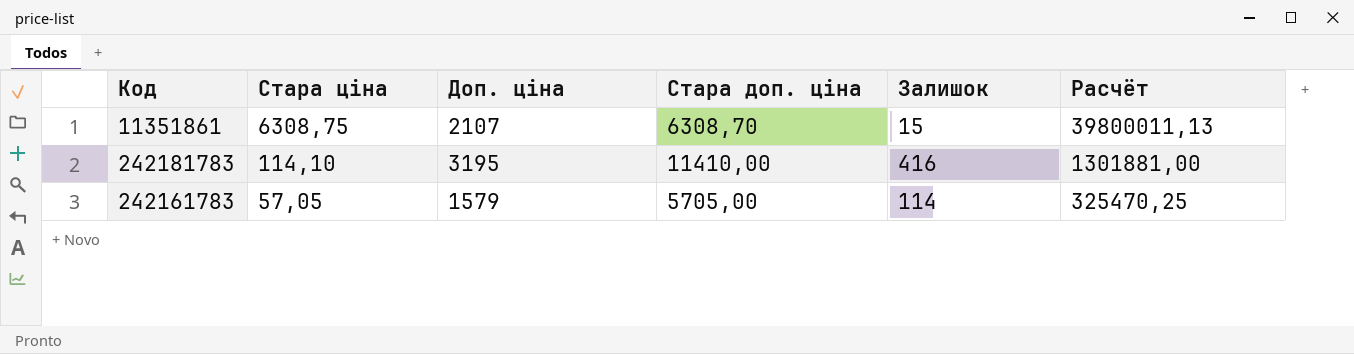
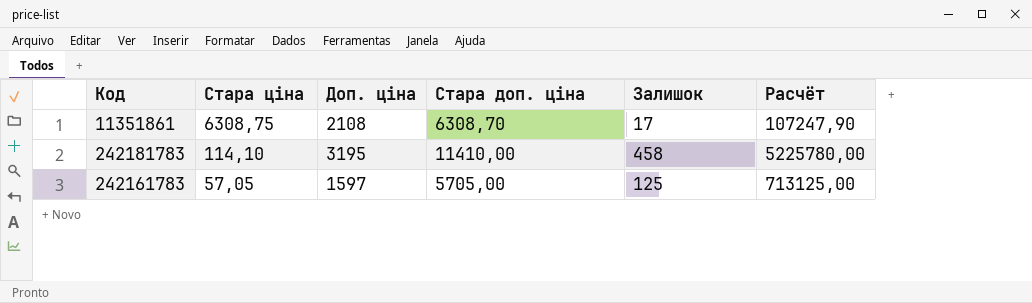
column Расчёт | formula: [Стара ціна] * [Стара доп. ціна] -> [Стара доп. ціна] * [Залишок]
11351861 | Доп. ціна: 2107 -> 2108
11351861 | Залишок: 15 -> 17
242181783 | Залишок: 416 -> 458
242161783 | Доп. ціна: 1579 -> 1597
242161783 | Залишок: 114 -> 125

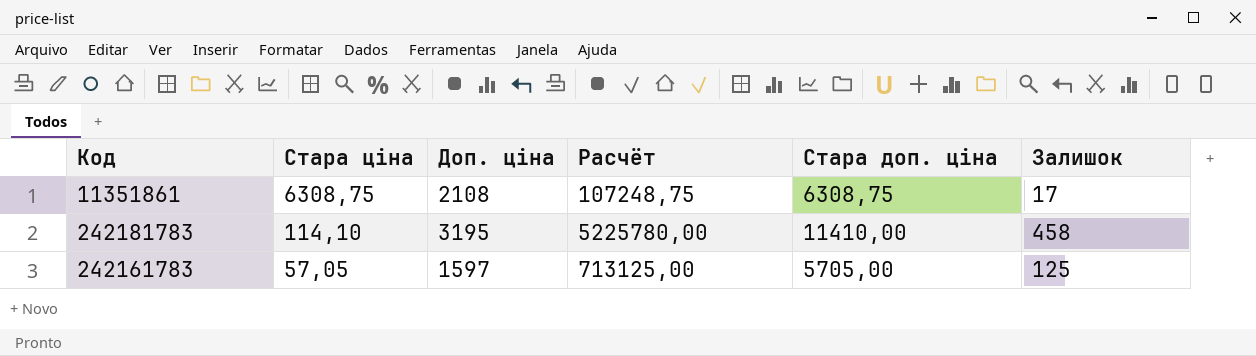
column Расчёт | position: 6 -> 4
11351861 | Расчёт: 107247,90 -> 107248,75
11351861 | Стара доп. ціна: 6308,70 -> 6308,75

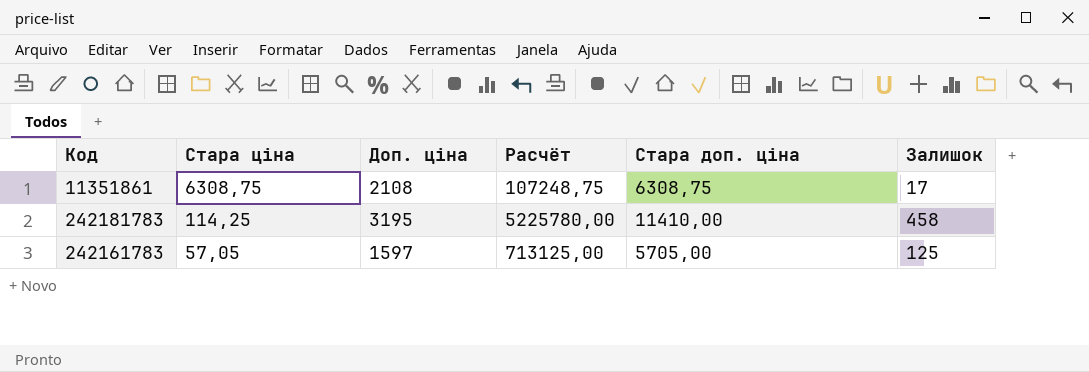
242181783 | Стара ціна: 114,10 -> 114,25

